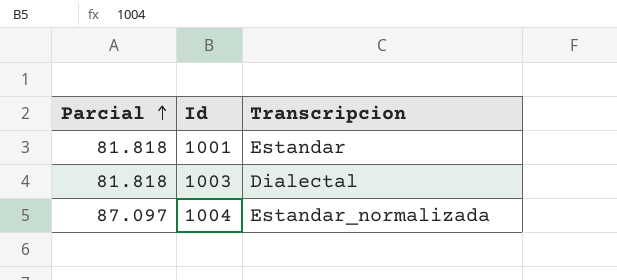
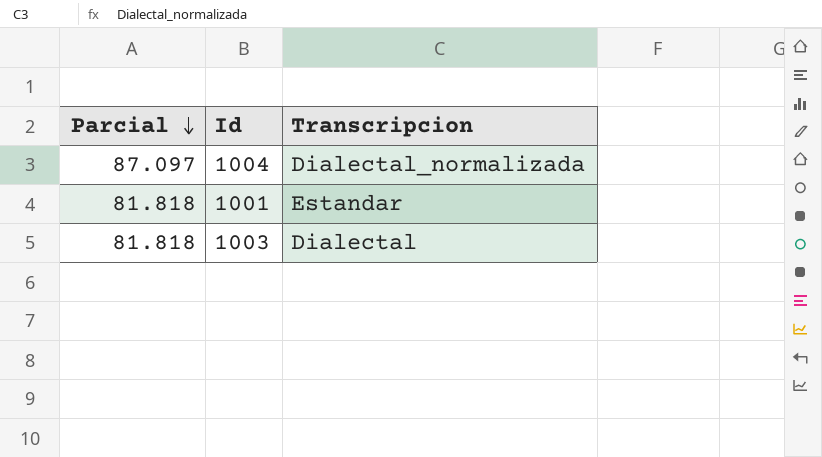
row order: Parcial ascending -> Parcial descending
1004 | Transcripcion: Estandar_normalizada -> Dialectal_normalizada

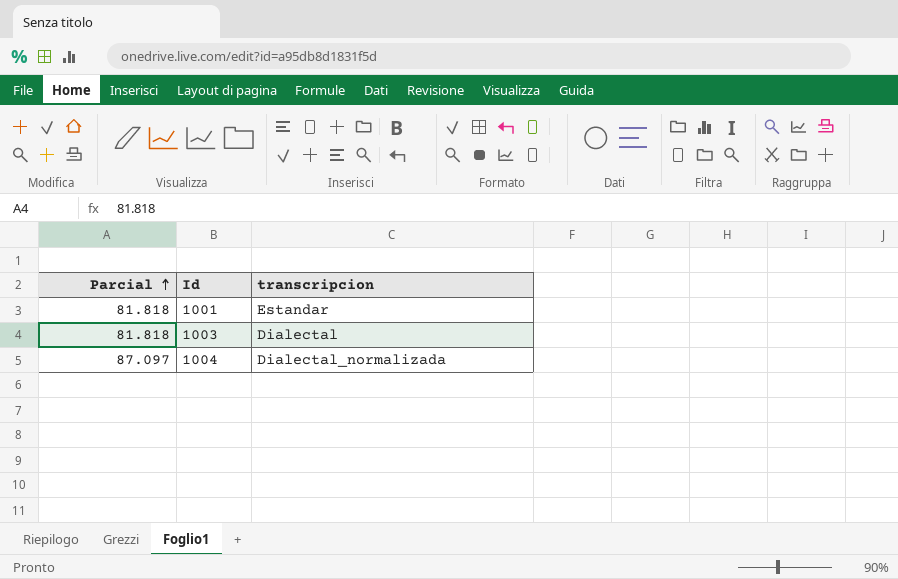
row order: Parcial descending -> Parcial ascending
column name: Transcripcion -> transcripcion

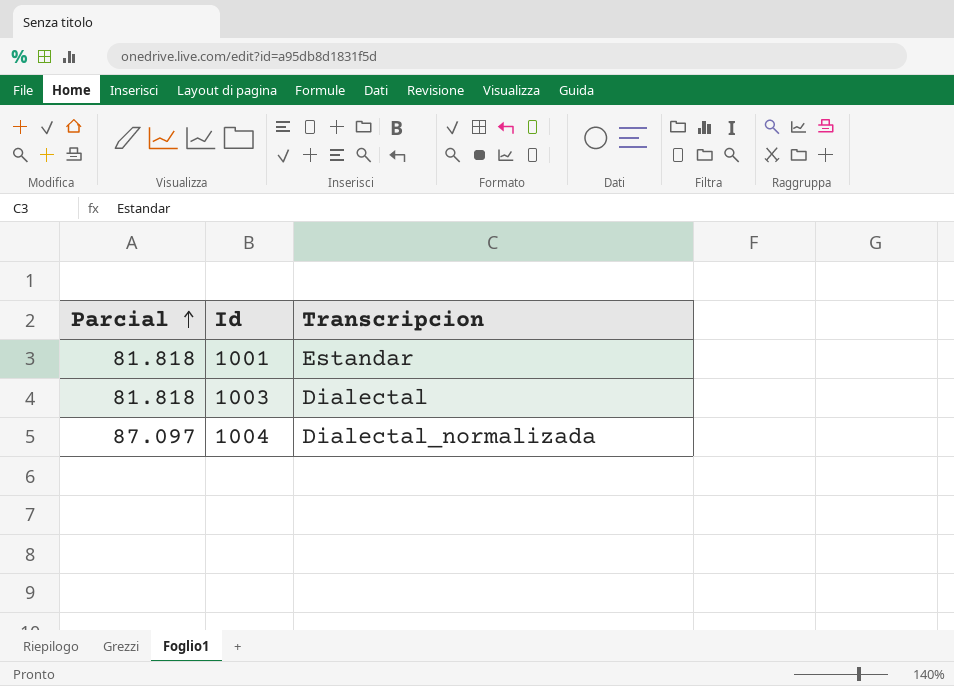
column name: transcripcion -> Transcripcion

